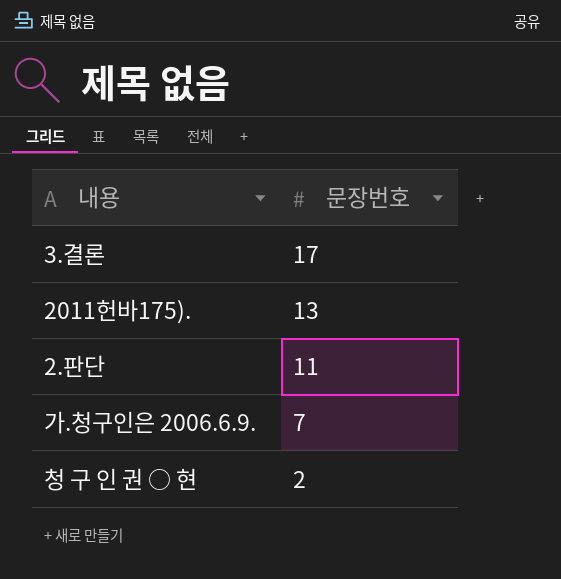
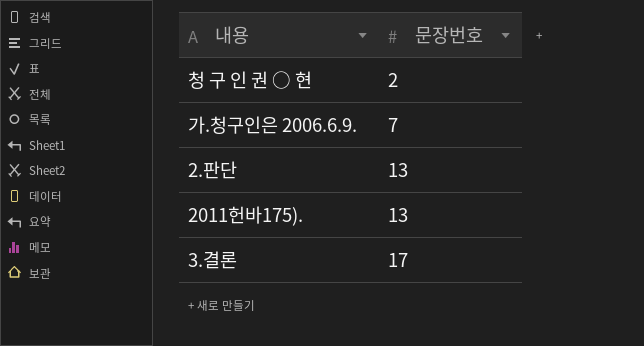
row order: 문장번호 descending -> 문장번호 ascending
2.판단 | 문장번호: 11 -> 13

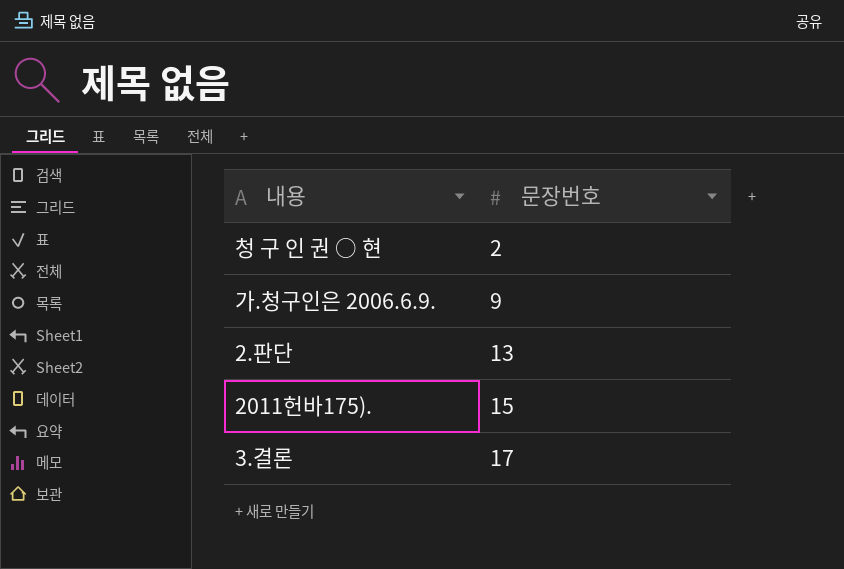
가.청구인은 2006.6.9. | 문장번호: 7 -> 9
2011헌바175). | 문장번호: 13 -> 15

